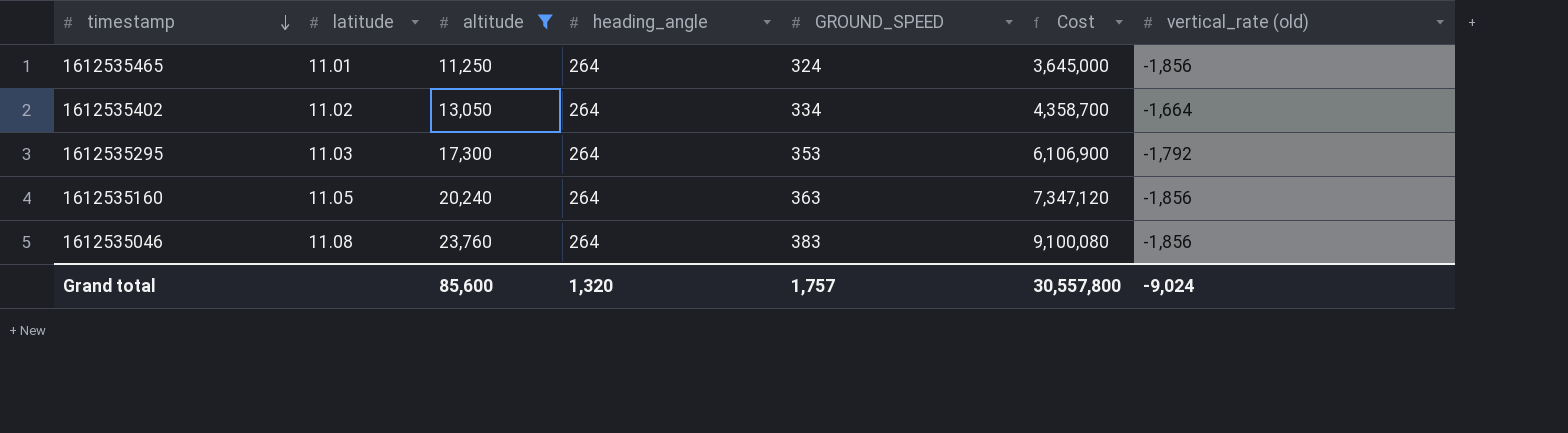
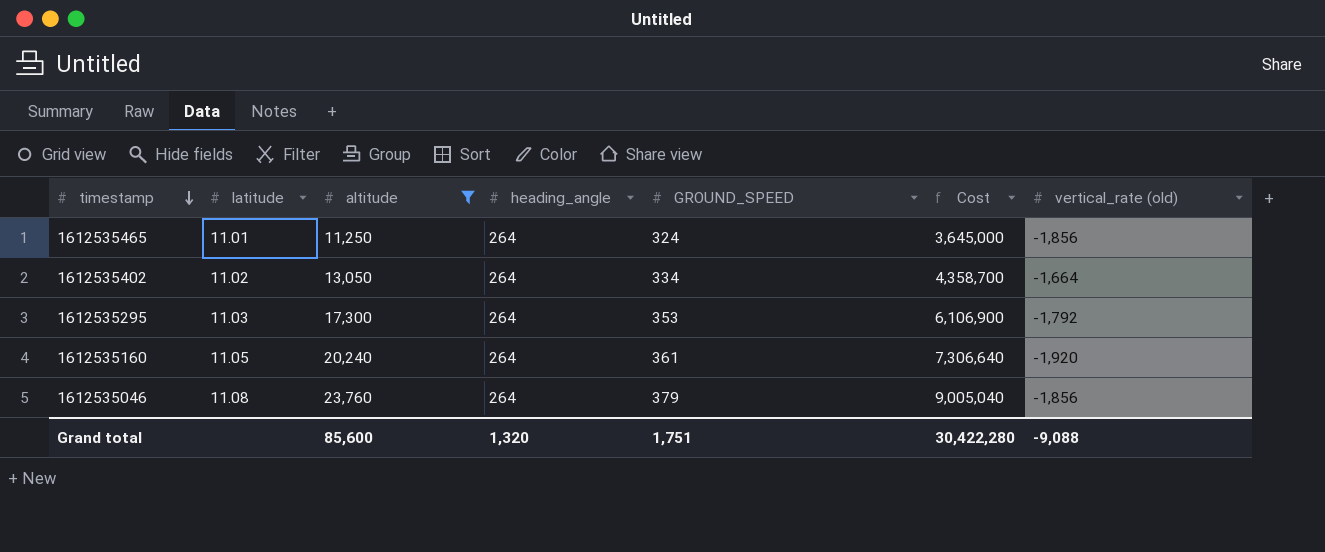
1612535160 | GROUND_SPEED: 363 -> 361
1612535160 | Cost: 7,347,120 -> 7,306,640
1612535160 | vertical_rate (old): -1,856 -> -1,920
1612535046 | GROUND_SPEED: 383 -> 379
1612535046 | Cost: 9,100,080 -> 9,005,040
Grand total | GROUND_SPEED: 1,757 -> 1,751
Grand total | Cost: 30,557,800 -> 30,422,280
Grand total | vertical_rate (old): -9,024 -> -9,088

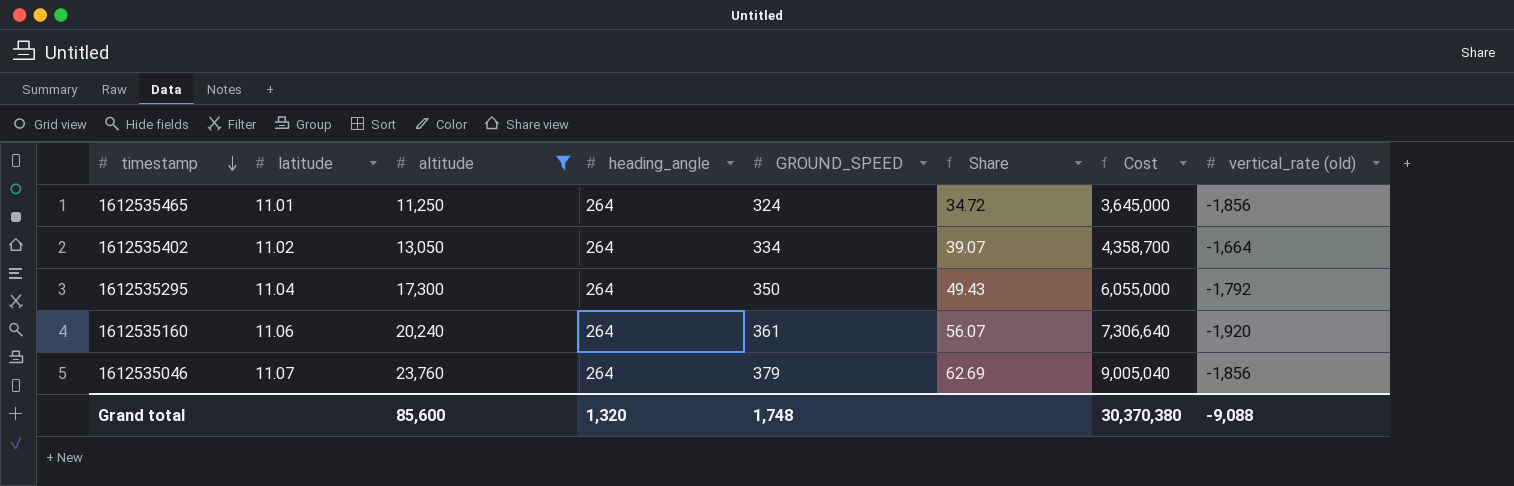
column Share | formula: none -> [altitude] / [GROUND_SPEED]
1612535295 | latitude: 11.03 -> 11.04
1612535295 | GROUND_SPEED: 353 -> 350
1612535295 | Cost: 6,106,900 -> 6,055,000
1612535160 | latitude: 11.05 -> 11.06
1612535046 | latitude: 11.08 -> 11.07
Grand total | GROUND_SPEED: 1,751 -> 1,748
Grand total | Cost: 30,422,280 -> 30,370,380

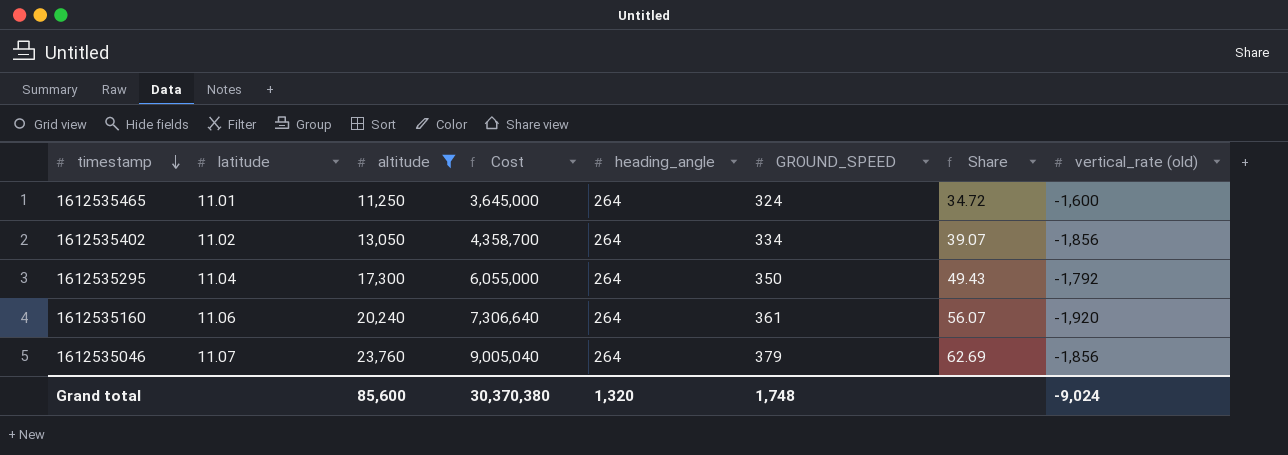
column Cost | position: 7 -> 4
1612535465 | vertical_rate (old): -1,856 -> -1,600
1612535402 | vertical_rate (old): -1,664 -> -1,856
Grand total | vertical_rate (old): -9,088 -> -9,024

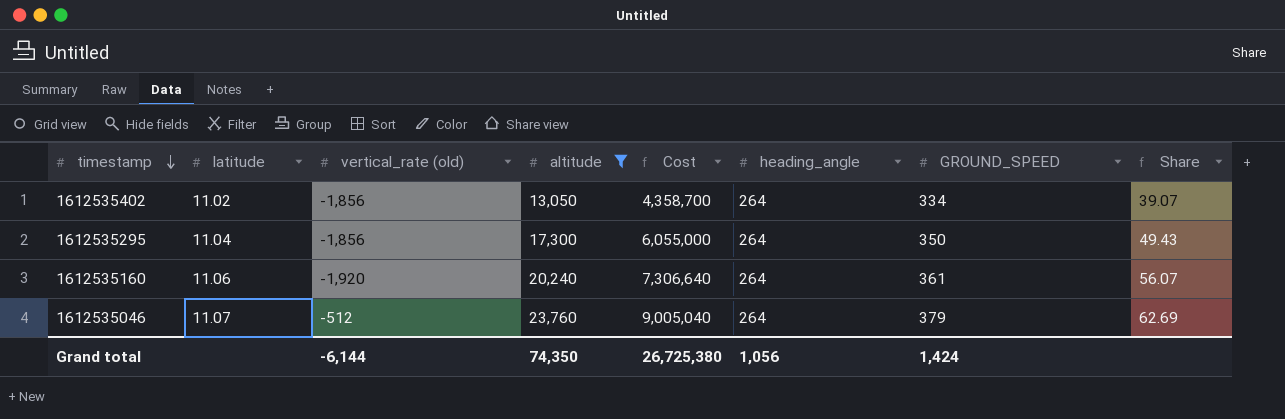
column vertical_rate (old) | position: 8 -> 3
row 1612535465: 11.01 | 11,250 | 3,645,000 | 264 | 324 | 34.72 | -1,600 -> none
1612535295 | vertical_rate (old): -1,792 -> -1,856
1612535046 | vertical_rate (old): -1,856 -> -512
Grand total | vertical_rate (old): -9,024 -> -6,144
Grand total | altitude: 85,600 -> 74,350
Grand total | Cost: 30,370,380 -> 26,725,380
Grand total | heading_angle: 1,320 -> 1,056
Grand total | GROUND_SPEED: 1,748 -> 1,424

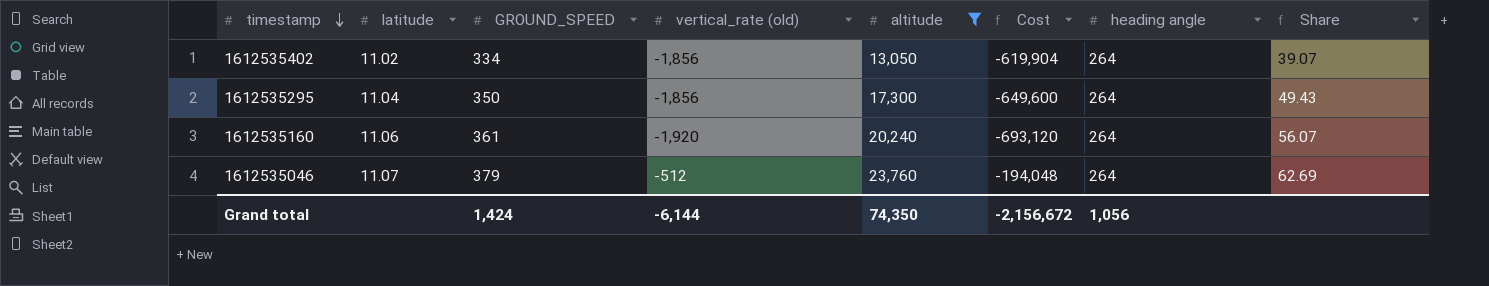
column GROUND_SPEED | position: 7 -> 3
column Cost | formula: [altitude] * [GROUND_SPEED] -> [GROUND_SPEED] * [vertical_rate (old)]
column name: heading_angle -> heading angle
Grand total | Cost: 26,725,380 -> -2,156,672

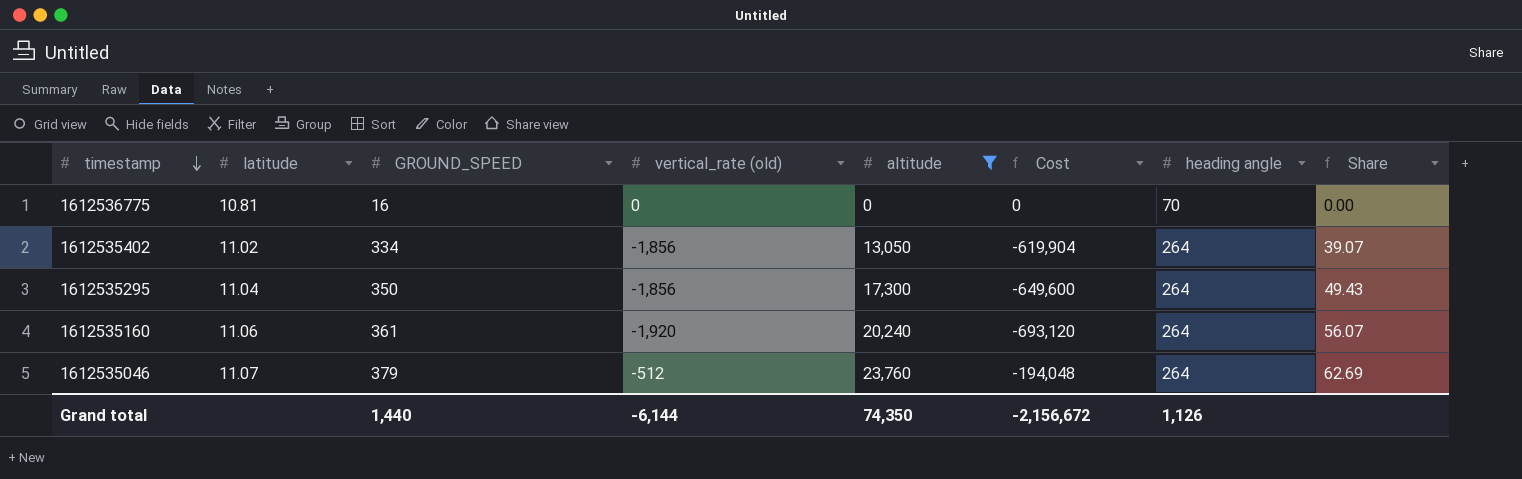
row 1612536775: none -> 10.81 | 16 | 0 | 0 | 0 | 70 | 0.00
Grand total | GROUND_SPEED: 1,424 -> 1,440
Grand total | heading angle: 1,056 -> 1,126

